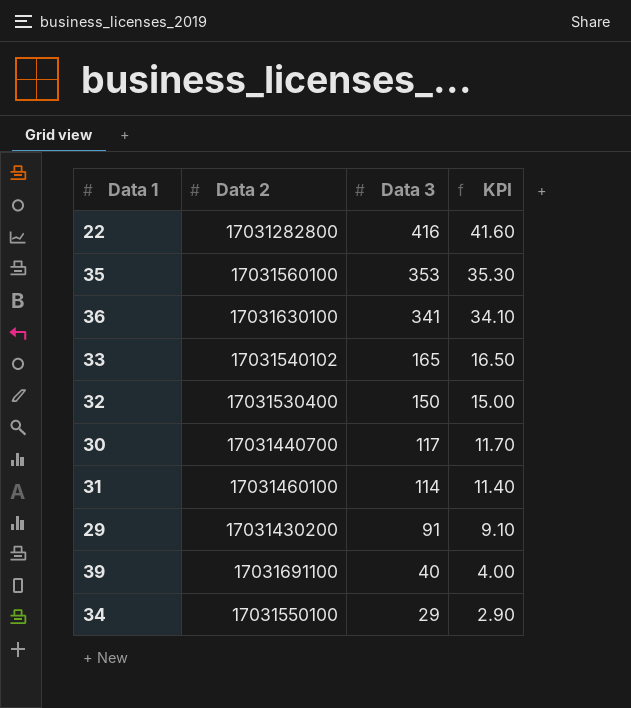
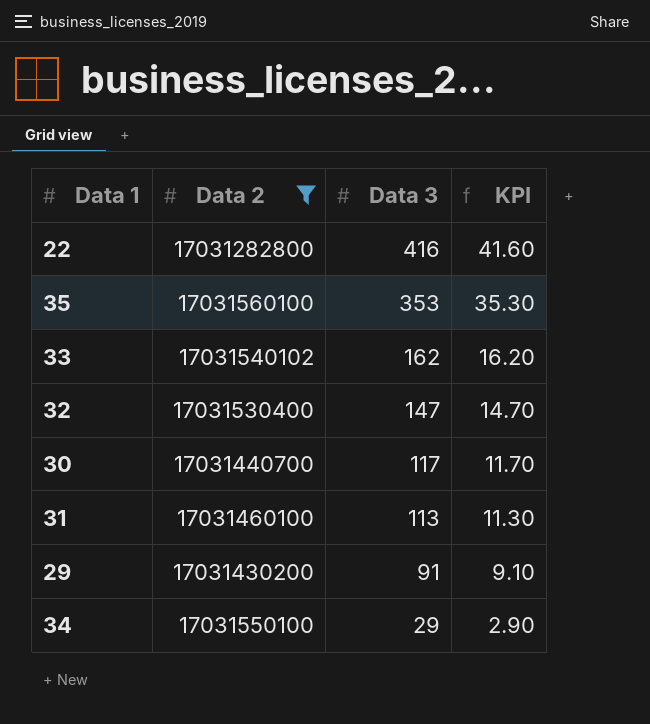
filter: none -> Data 2 <= 17031560100
33 | Data 3: 165 -> 162
33 | KPI: 16.50 -> 16.20
32 | Data 3: 150 -> 147
32 | KPI: 15.00 -> 14.70
31 | Data 3: 114 -> 113
31 | KPI: 11.40 -> 11.30

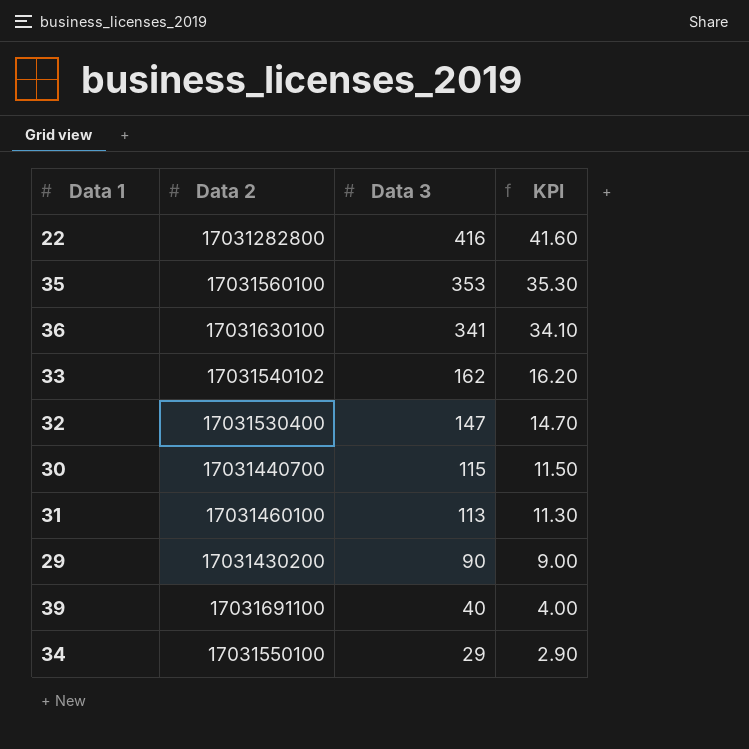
filter: Data 2 <= 17031560100 -> none
30 | Data 3: 117 -> 115
30 | KPI: 11.70 -> 11.50
29 | Data 3: 91 -> 90
29 | KPI: 9.10 -> 9.00

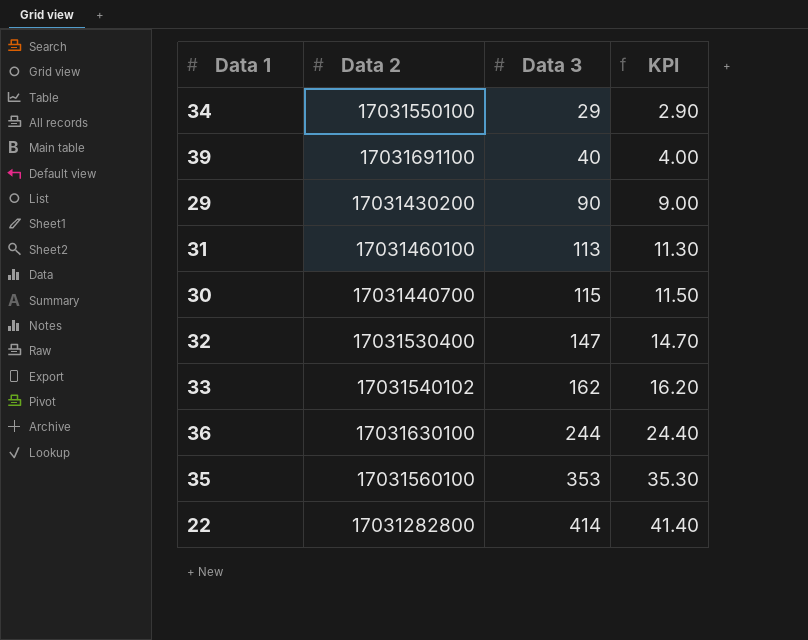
row order: Data 3 descending -> Data 3 ascending
36 | Data 3: 341 -> 244
36 | KPI: 34.10 -> 24.40
22 | Data 3: 416 -> 414
22 | KPI: 41.60 -> 41.40

